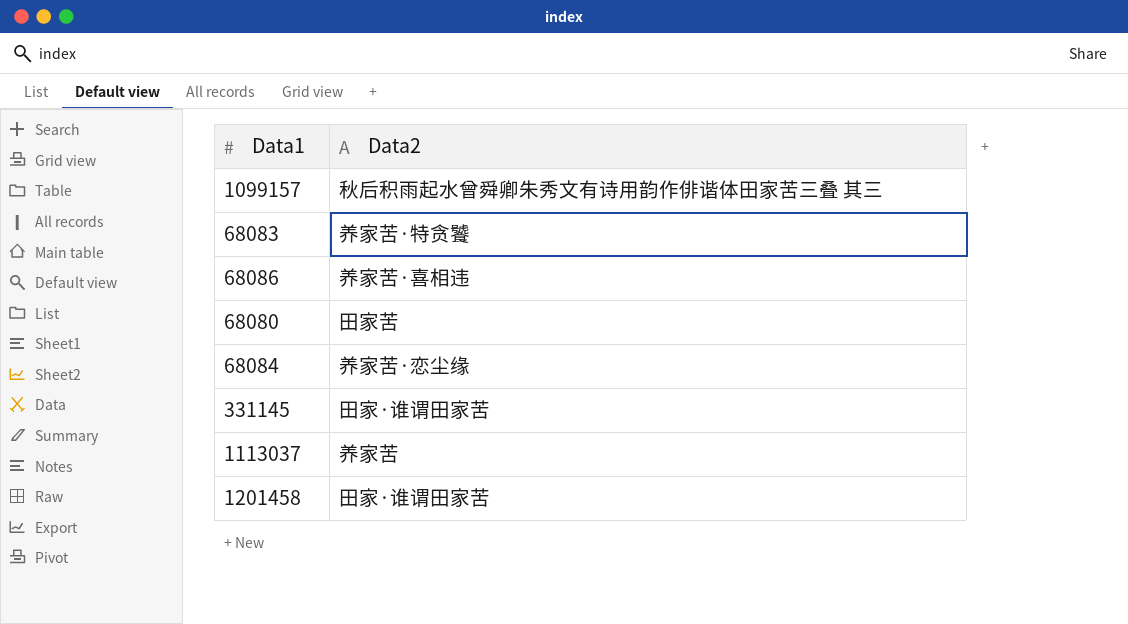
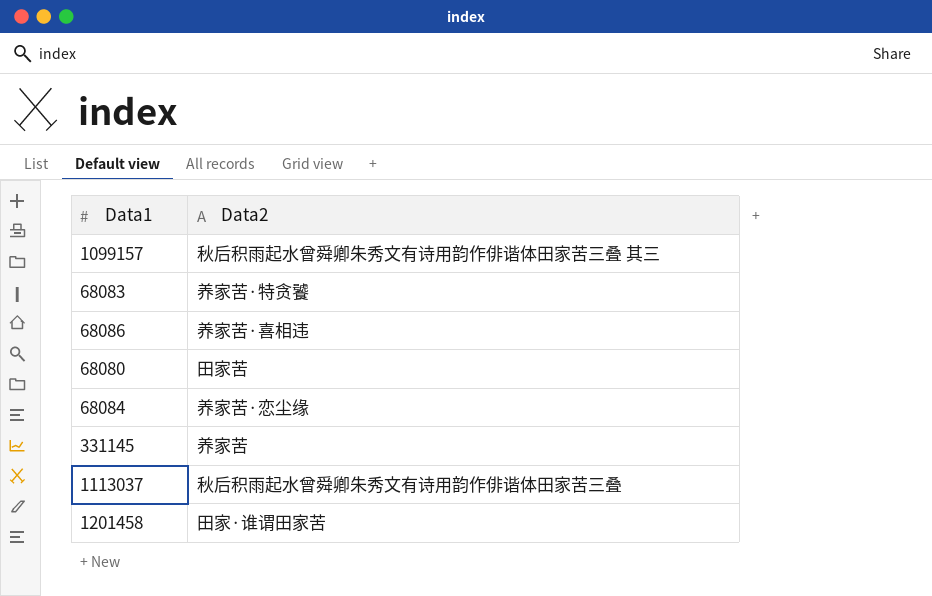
331145 | Data2: 田家·谁谓田家苦 -> 养家苦
1113037 | Data2: 养家苦 -> 秋后积雨起水曾舜卿朱秀文有诗用韵作俳谐体田家苦三叠

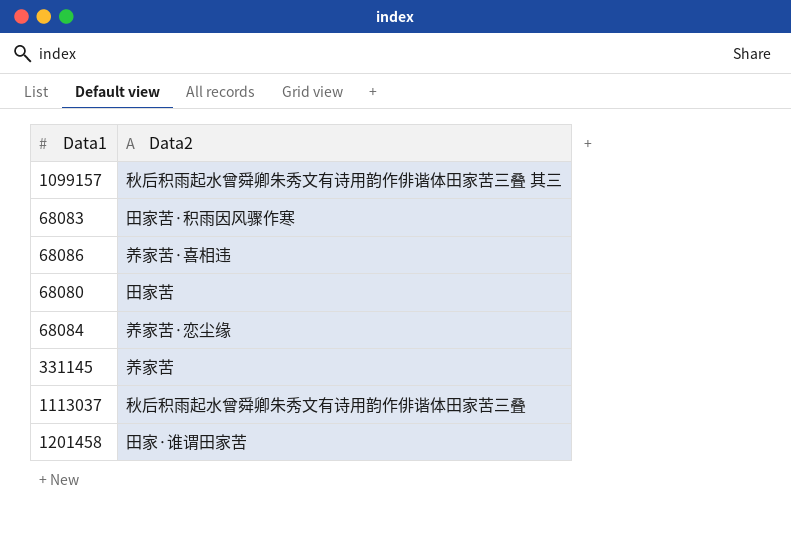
68083 | Data2: 养家苦·特贪饕 -> 田家苦·积雨因风骤作寒

